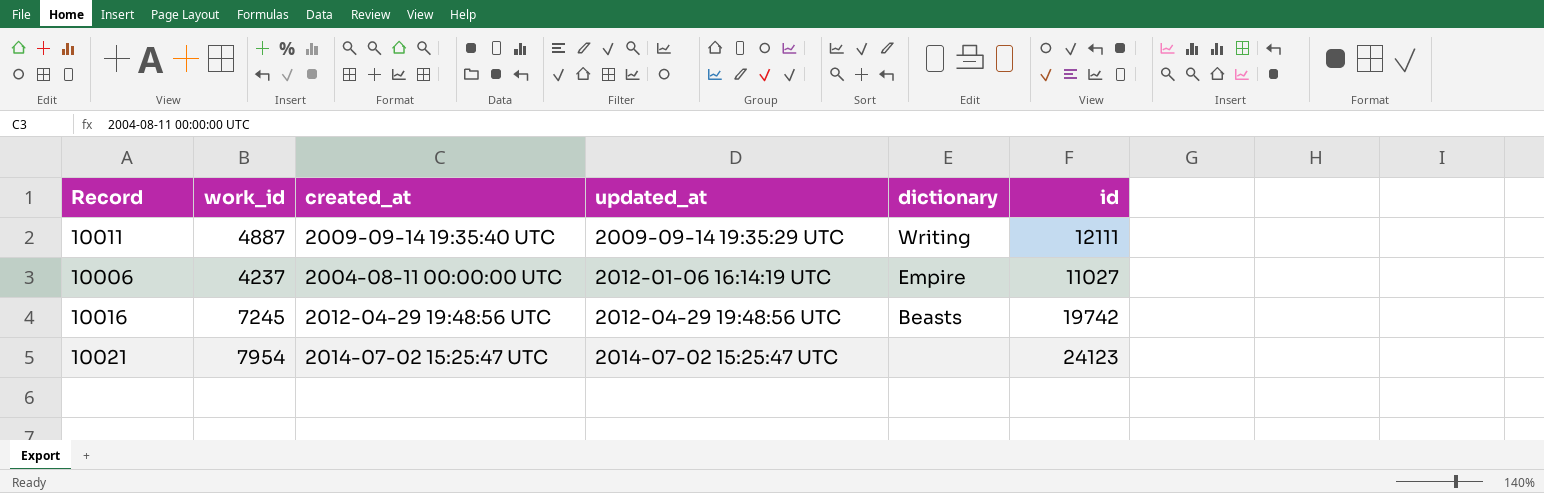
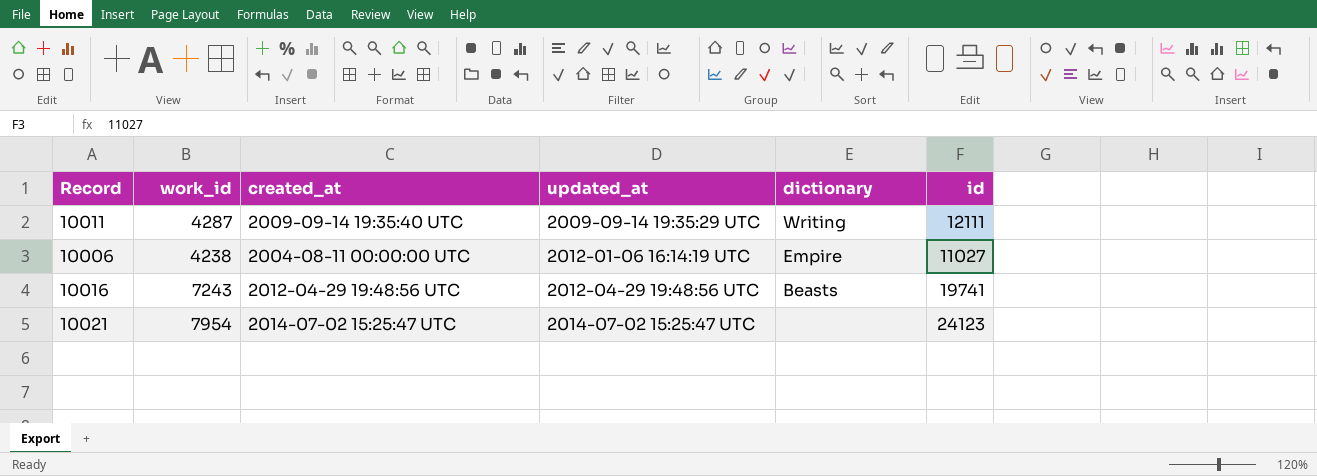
10011 | work_id: 4887 -> 4287
10006 | work_id: 4237 -> 4238
10016 | work_id: 7245 -> 7243
10016 | id: 19742 -> 19741

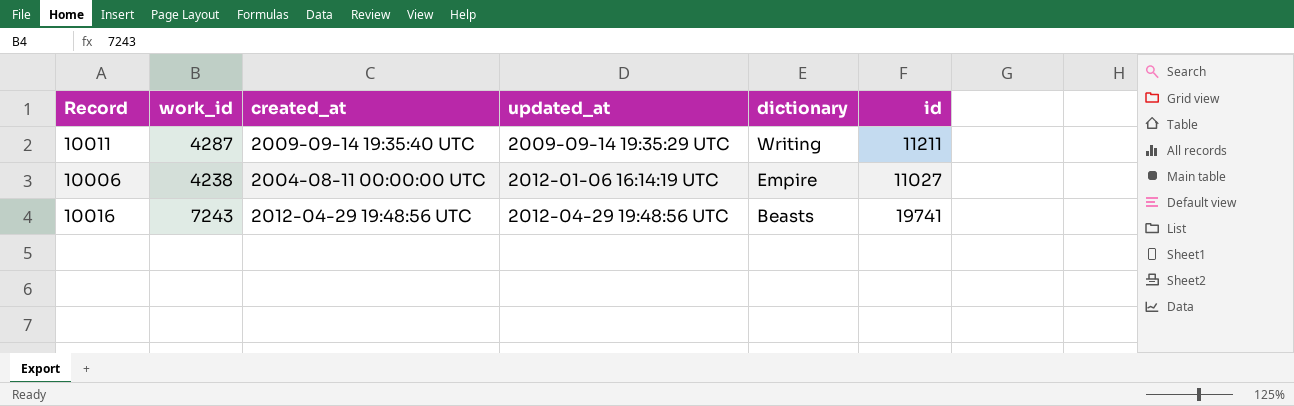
row 10021: 7954 | 2014-07-02 15:25:47 UTC | 2014-07-02 15:25:47 UTC | none | 24123 -> none
10011 | id: 12111 -> 11211

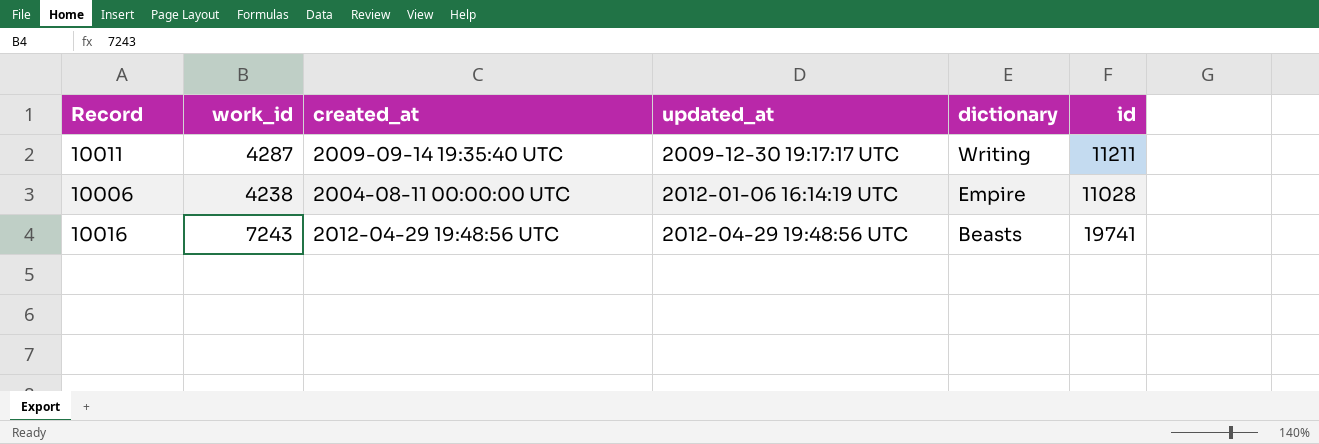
10011 | updated_at: 2009-09-14 19:35:29 UTC -> 2009-12-30 19:17:17 UTC
10006 | id: 11027 -> 11028

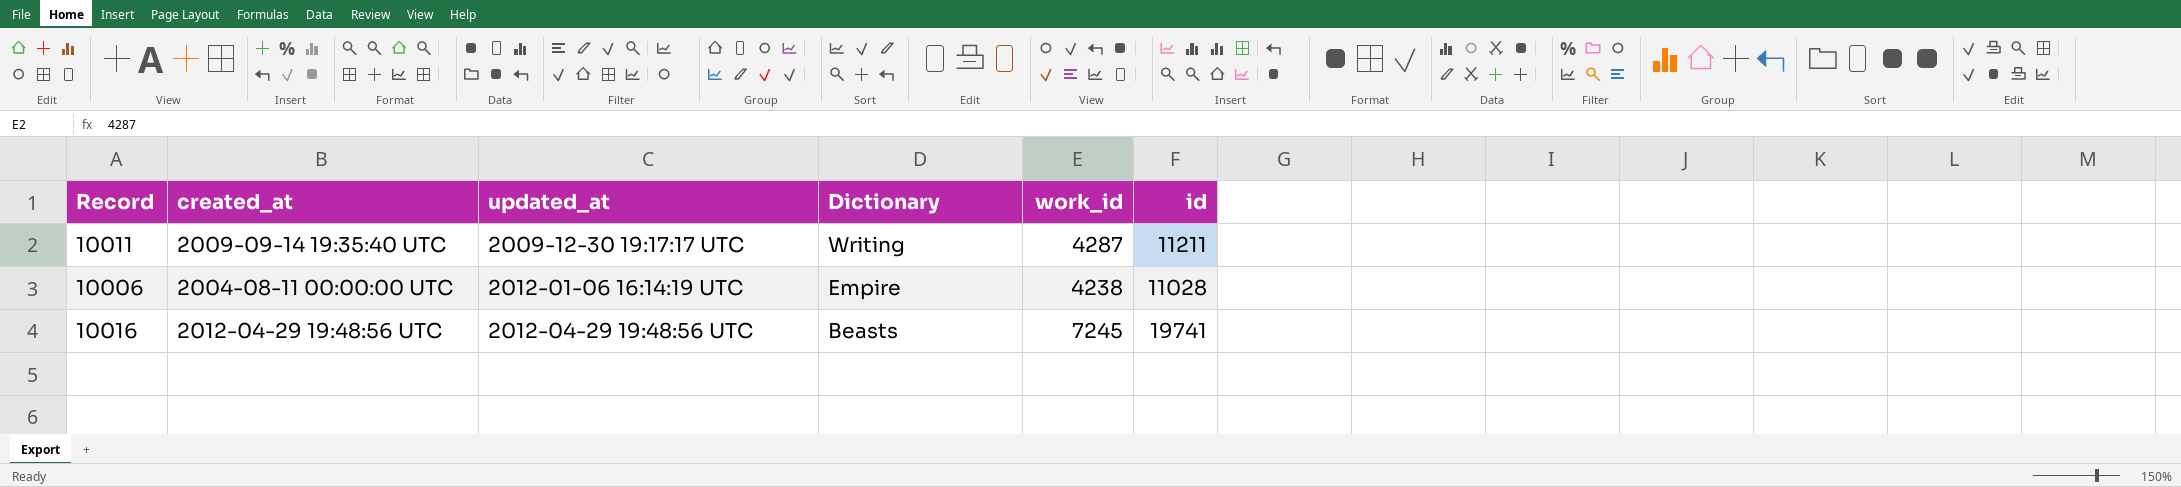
column name: dictionary -> Dictionary
column work_id | position: 2 -> 5
10016 | work_id: 7243 -> 7245

